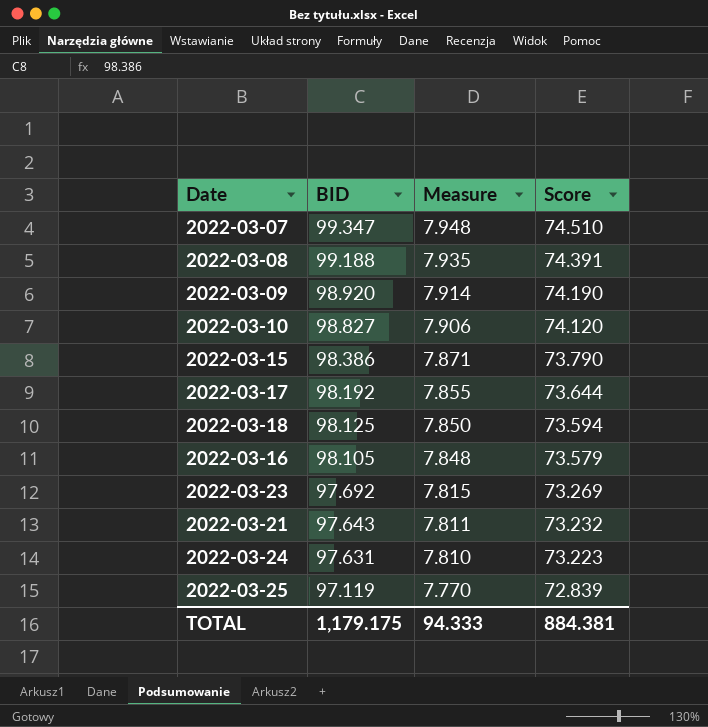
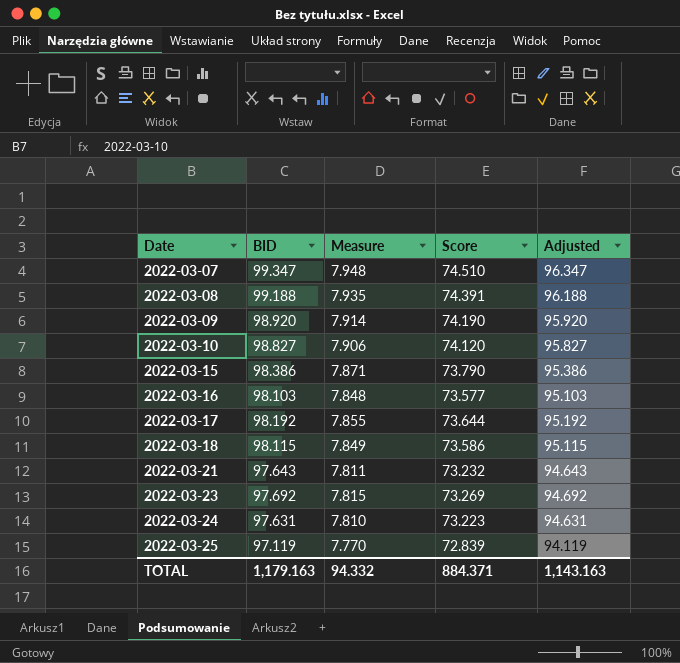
row order: BID descending -> Date ascending
column Adjusted | formula: none -> [BID] - 3
2022-03-16 | BID: 98.105 -> 98.103
2022-03-16 | Score: 73.579 -> 73.577
2022-03-18 | BID: 98.125 -> 98.115
2022-03-18 | Measure: 7.850 -> 7.849
2022-03-18 | Score: 73.594 -> 73.586
TOTAL | BID: 1,179.175 -> 1,179.163
TOTAL | Measure: 94.333 -> 94.332
TOTAL | Score: 884.381 -> 884.371

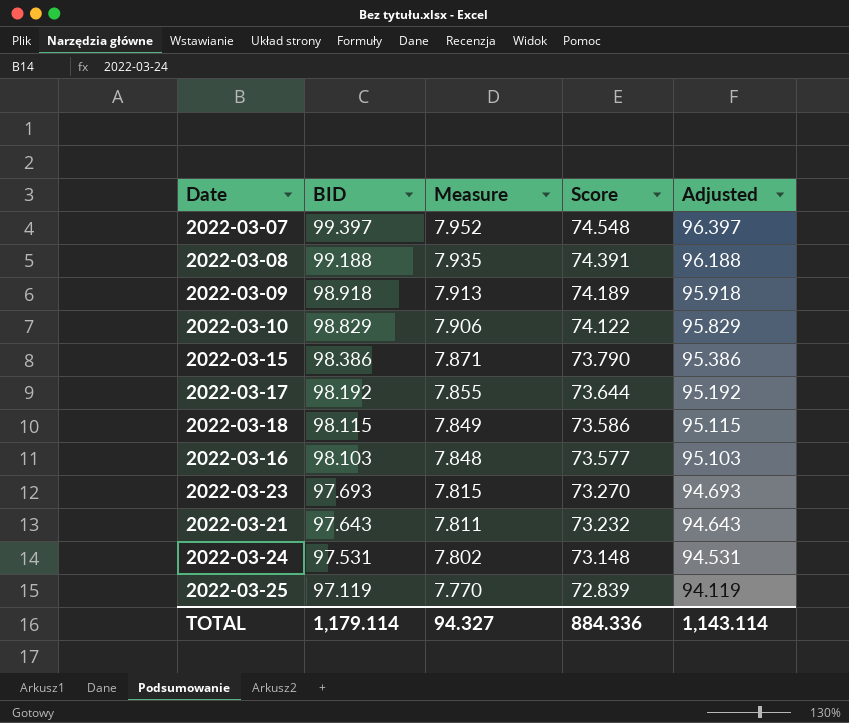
row order: Date ascending -> BID descending
2022-03-07 | BID: 99.347 -> 99.397
2022-03-07 | Measure: 7.948 -> 7.952
2022-03-07 | Score: 74.510 -> 74.548
2022-03-07 | Adjusted: 96.347 -> 96.397
2022-03-09 | BID: 98.920 -> 98.918
2022-03-09 | Measure: 7.914 -> 7.913
2022-03-09 | Score: 74.190 -> 74.189
2022-03-09 | Adjusted: 95.920 -> 95.918
2022-03-10 | BID: 98.827 -> 98.829
2022-03-10 | Score: 74.120 -> 74.122
2022-03-10 | Adjusted: 95.827 -> 95.829
2022-03-23 | BID: 97.692 -> 97.693
2022-03-23 | Score: 73.269 -> 73.270
2022-03-23 | Adjusted: 94.692 -> 94.693
2022-03-24 | BID: 97.631 -> 97.531
2022-03-24 | Measure: 7.810 -> 7.802
2022-03-24 | Score: 73.223 -> 73.148
2022-03-24 | Adjusted: 94.631 -> 94.531
TOTAL | BID: 1,179.163 -> 1,179.114
TOTAL | Measure: 94.332 -> 94.327
TOTAL | Score: 884.371 -> 884.336
TOTAL | Adjusted: 1,143.163 -> 1,143.114

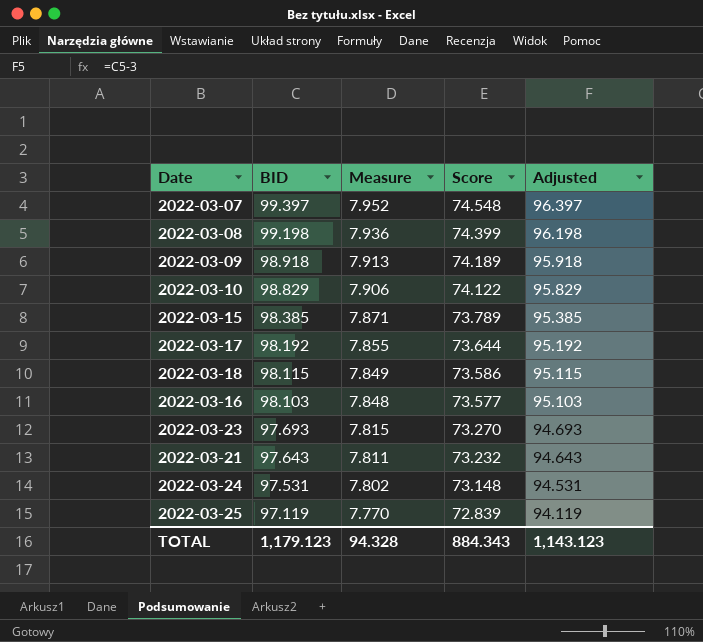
2022-03-08 | BID: 99.188 -> 99.198
2022-03-08 | Measure: 7.935 -> 7.936
2022-03-08 | Score: 74.391 -> 74.399
2022-03-08 | Adjusted: 96.188 -> 96.198
2022-03-15 | BID: 98.386 -> 98.385
2022-03-15 | Score: 73.790 -> 73.789
2022-03-15 | Adjusted: 95.386 -> 95.385
TOTAL | BID: 1,179.114 -> 1,179.123
TOTAL | Measure: 94.327 -> 94.328
TOTAL | Score: 884.336 -> 884.343
TOTAL | Adjusted: 1,143.114 -> 1,143.123

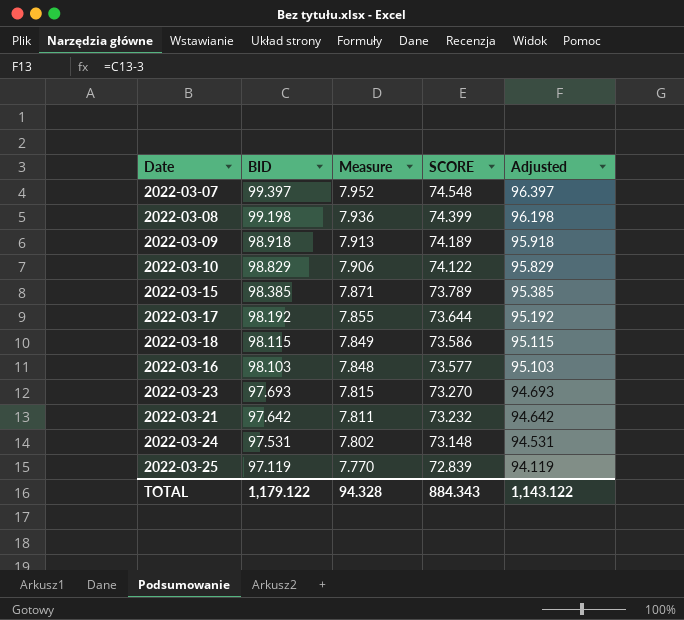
column name: Score -> SCORE
2022-03-21 | BID: 97.643 -> 97.642
2022-03-21 | Adjusted: 94.643 -> 94.642
TOTAL | BID: 1,179.123 -> 1,179.122
TOTAL | Adjusted: 1,143.123 -> 1,143.122

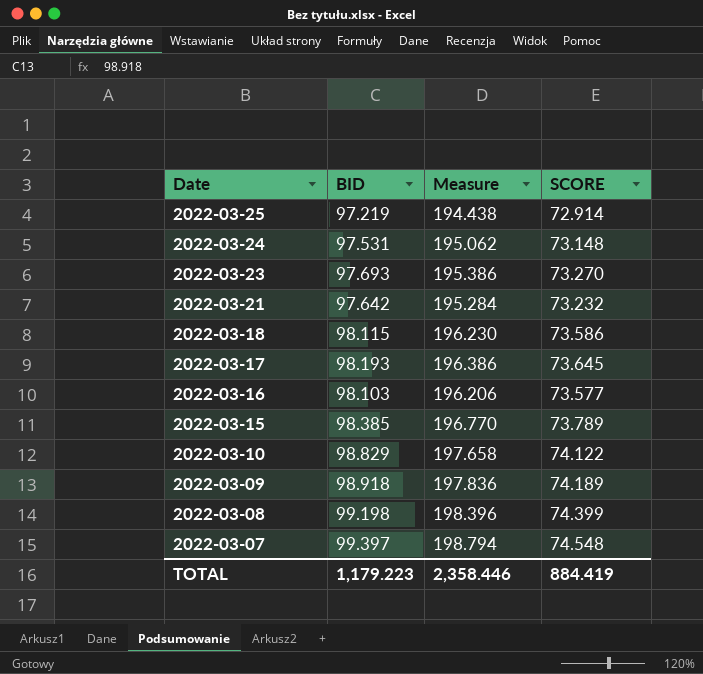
row order: BID descending -> Date descending
column Adjusted | formula: [BID] - 3 -> none
column Measure | formula: [BID] * 0.08 -> [BID] * 2
2022-03-25 | BID: 97.119 -> 97.219
2022-03-25 | SCORE: 72.839 -> 72.914
2022-03-17 | BID: 98.192 -> 98.193
2022-03-17 | SCORE: 73.644 -> 73.645
TOTAL | BID: 1,179.122 -> 1,179.223
TOTAL | Measure: 94.328 -> 2,358.446
TOTAL | SCORE: 884.343 -> 884.419

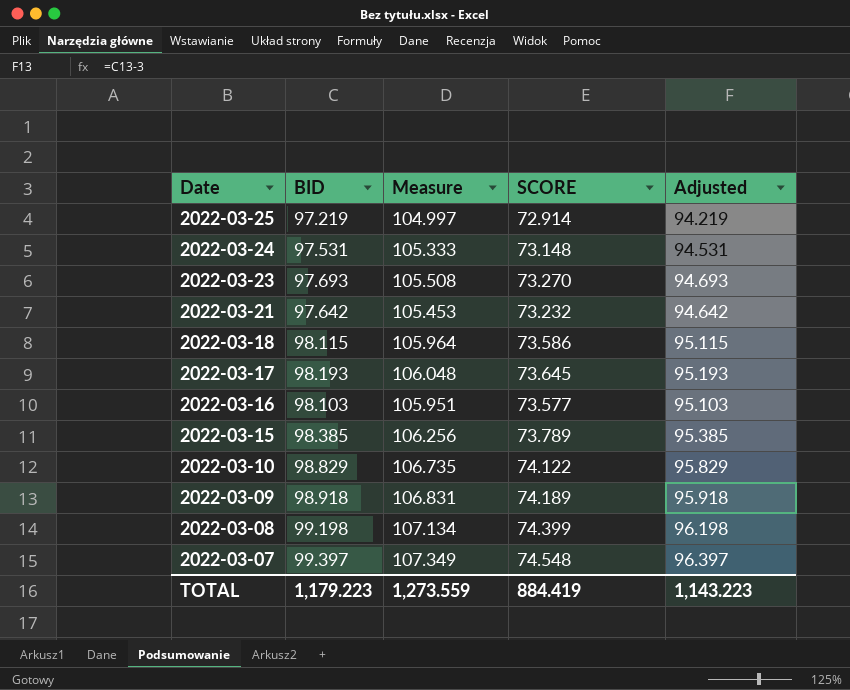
column Measure | formula: [BID] * 2 -> [BID] * 1.08
column Adjusted | formula: none -> [BID] - 3
TOTAL | Measure: 2,358.446 -> 1,273.559

